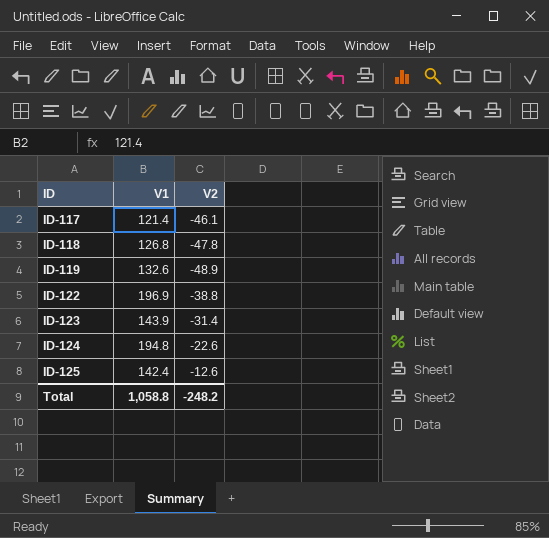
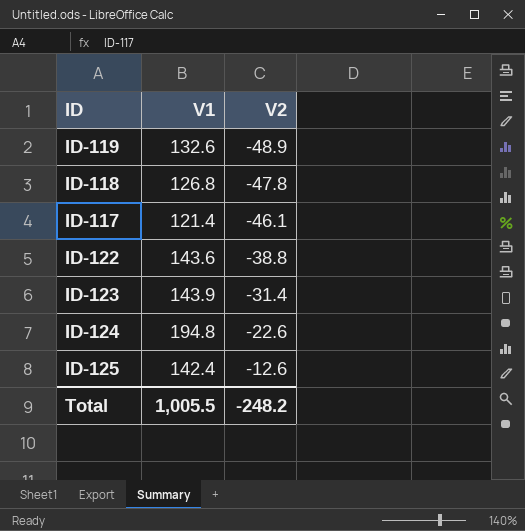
row order: ID ascending -> V2 ascending
ID-122 | V1: 196.9 -> 143.6
Total | V1: 1,058.8 -> 1,005.5

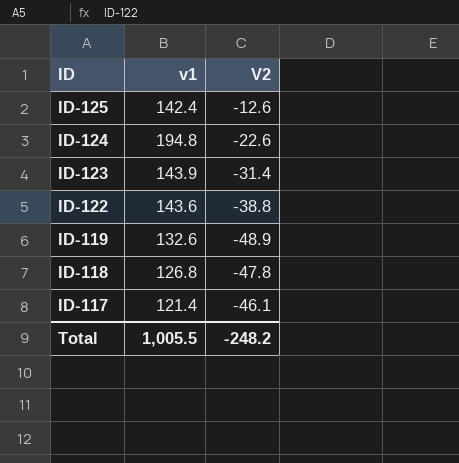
row order: V2 ascending -> ID descending
column name: V1 -> v1

